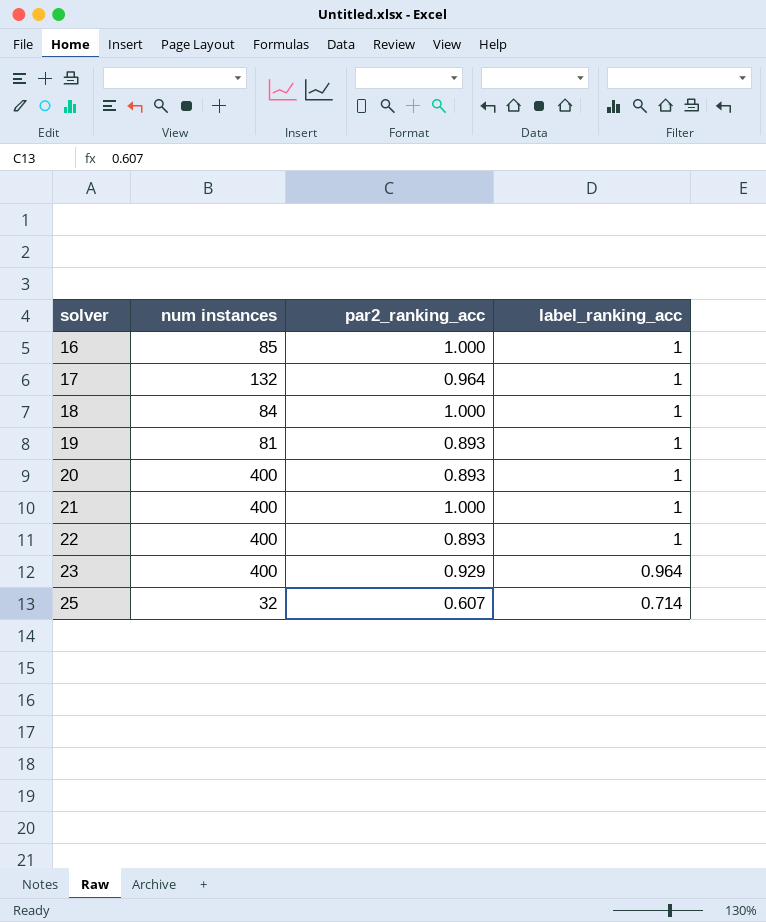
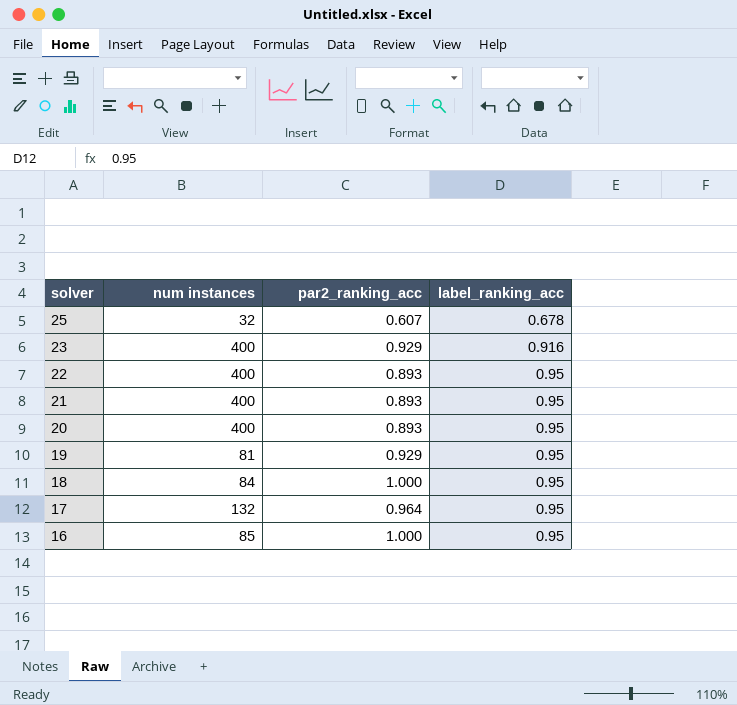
row order: solver ascending -> solver descending
25 | label_ranking_acc: 0.714 -> 0.678
23 | label_ranking_acc: 0.964 -> 0.916
22 | label_ranking_acc: 1 -> 0.95
21 | par2_ranking_acc: 1.000 -> 0.893
21 | label_ranking_acc: 1 -> 0.95
20 | label_ranking_acc: 1 -> 0.95
19 | par2_ranking_acc: 0.893 -> 0.929
19 | label_ranking_acc: 1 -> 0.95
18 | label_ranking_acc: 1 -> 0.95
17 | label_ranking_acc: 1 -> 0.95
16 | label_ranking_acc: 1 -> 0.95

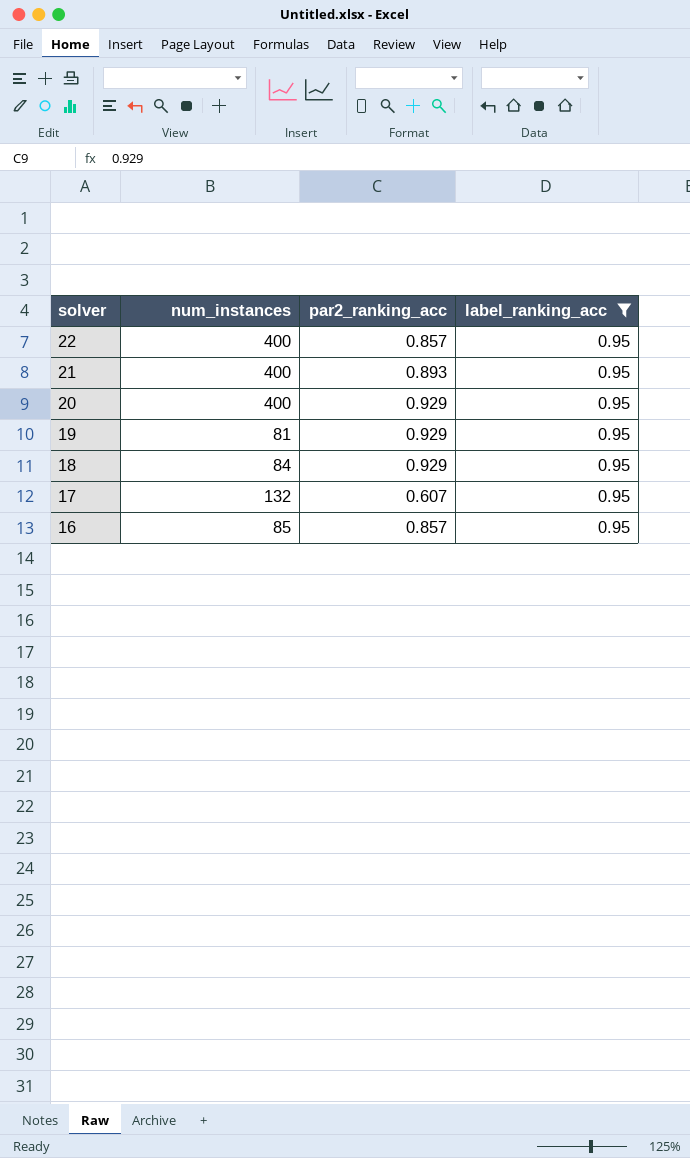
filter: none -> label_ranking_acc = 0.95
column name: num instances -> num_instances
22 | par2_ranking_acc: 0.893 -> 0.857
20 | par2_ranking_acc: 0.893 -> 0.929
18 | par2_ranking_acc: 1.000 -> 0.929
17 | par2_ranking_acc: 0.964 -> 0.607
16 | par2_ranking_acc: 1.000 -> 0.857

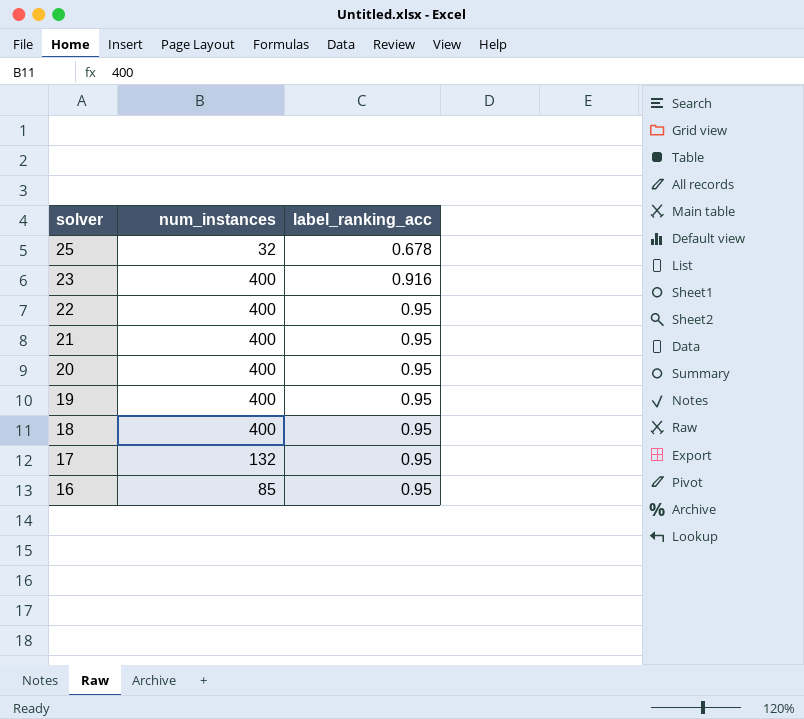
filter: label_ranking_acc = 0.95 -> none
column par2_ranking_acc | position: 3 -> none
19 | num_instances: 81 -> 400
18 | num_instances: 84 -> 400

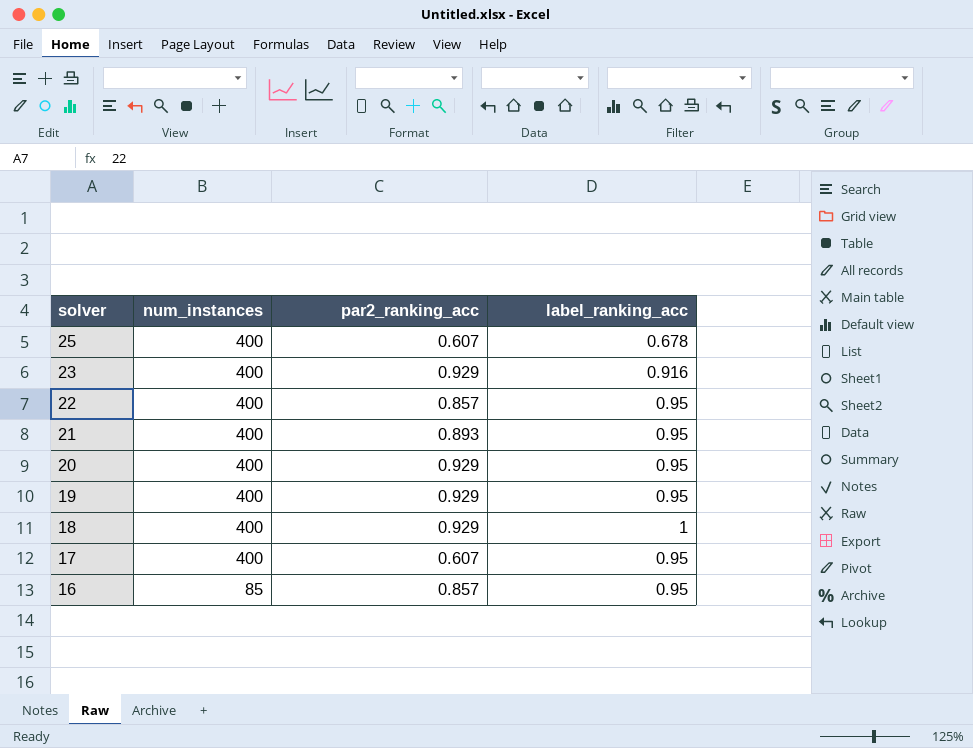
column par2_ranking_acc | position: none -> 3
25 | num_instances: 32 -> 400
18 | label_ranking_acc: 0.95 -> 1
17 | num_instances: 132 -> 400

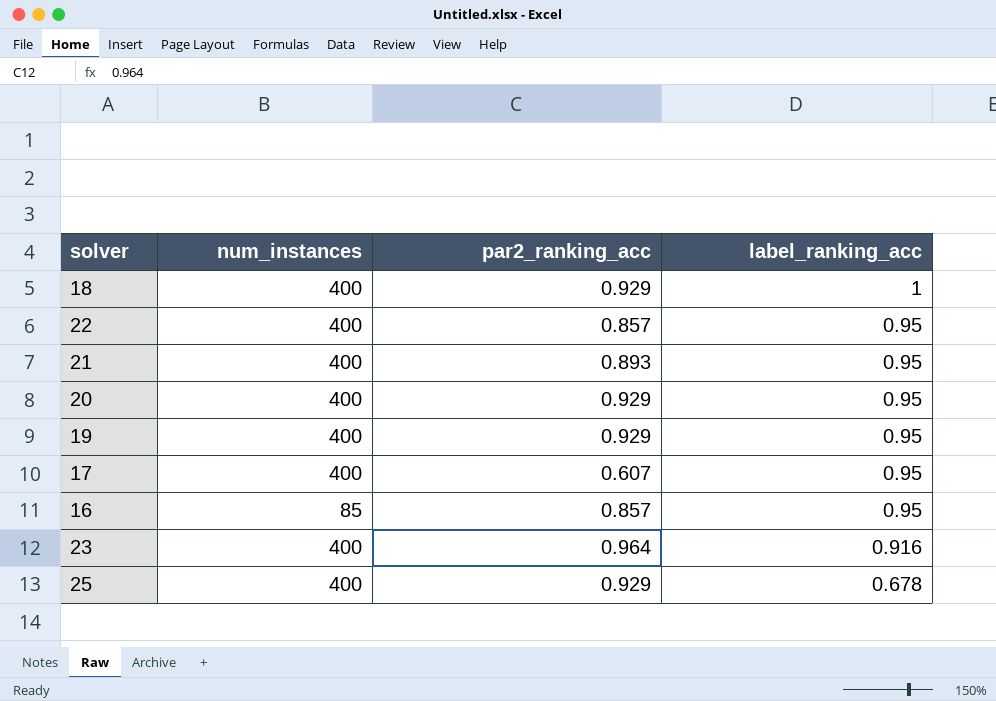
row order: solver descending -> label_ranking_acc descending
23 | par2_ranking_acc: 0.929 -> 0.964
25 | par2_ranking_acc: 0.607 -> 0.929

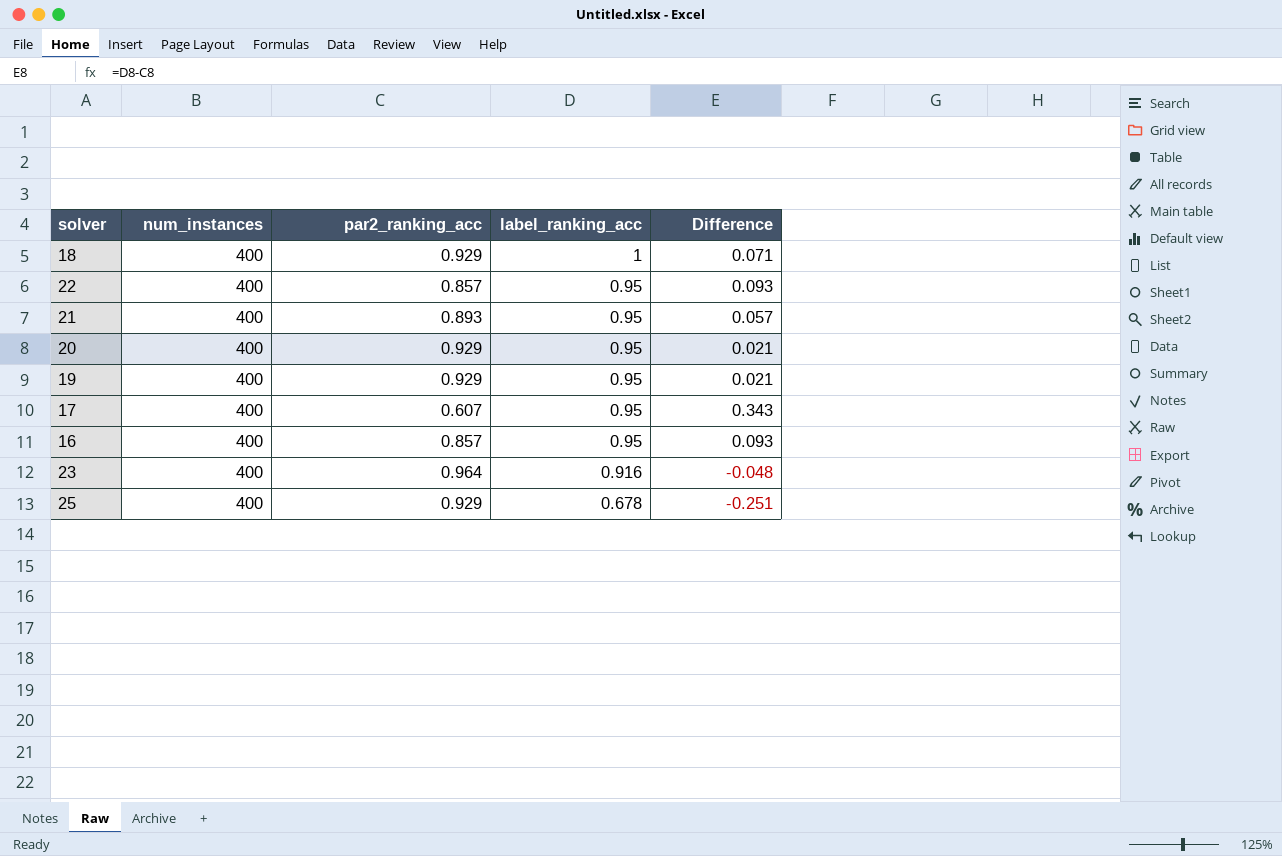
column Difference | formula: none -> [label_ranking_acc] - [par2_ranking_acc]
16 | num_instances: 85 -> 400

